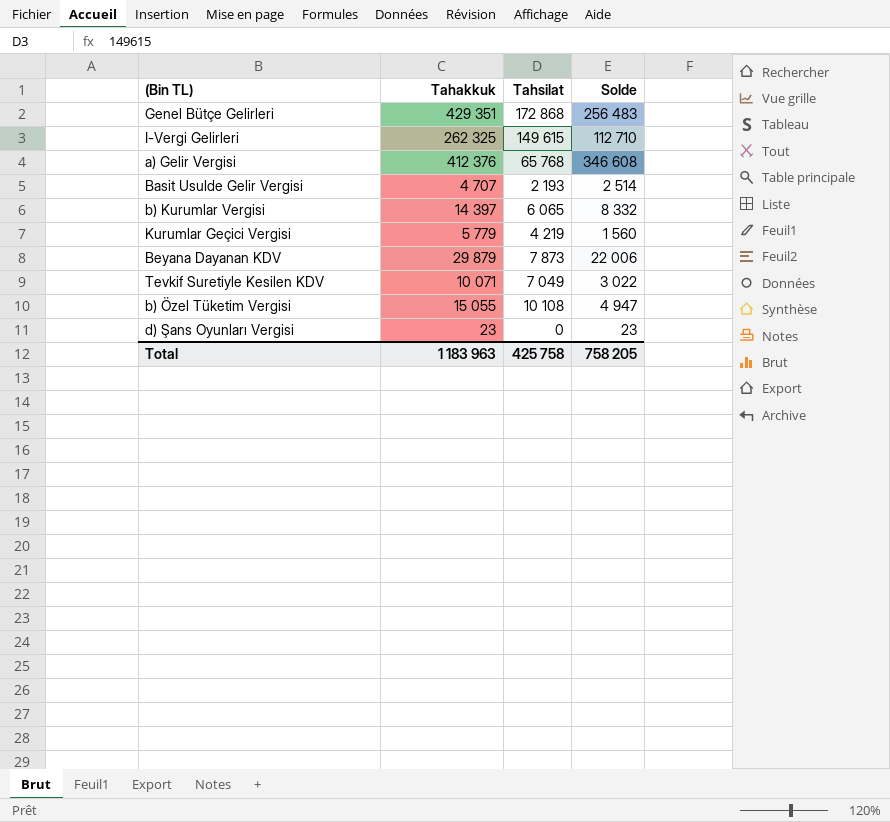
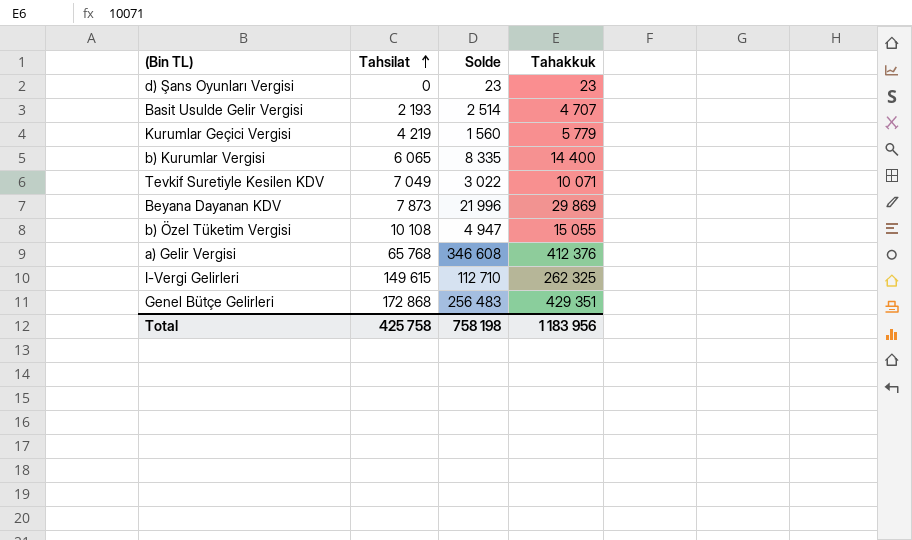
row order: none -> Tahsilat ascending
column Tahakkuk | position: 2 -> 4
b) Kurumlar Vergisi | Solde: 8 332 -> 8 335
b) Kurumlar Vergisi | Tahakkuk: 14 397 -> 14 400
Beyana Dayanan KDV | Solde: 22 006 -> 21 996
Beyana Dayanan KDV | Tahakkuk: 29 879 -> 29 869
Total | Solde: 758 205 -> 758 198
Total | Tahakkuk: 1 183 963 -> 1 183 956

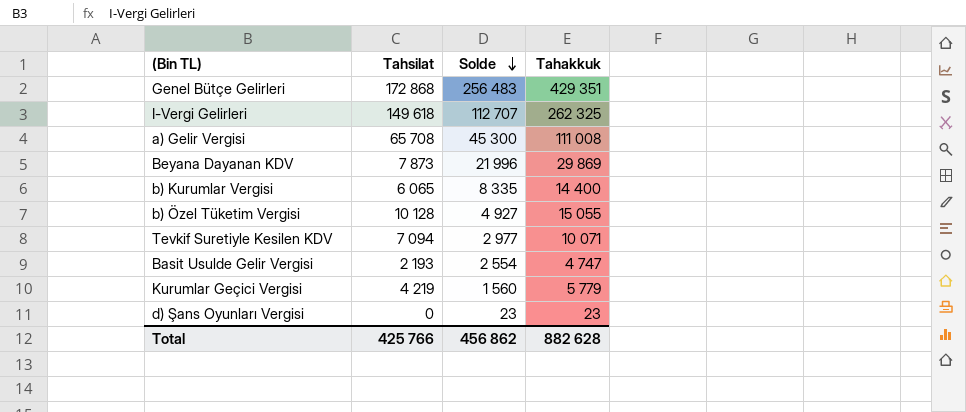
row order: Tahsilat ascending -> Solde descending
I-Vergi Gelirleri | Tahsilat: 149 615 -> 149 618
I-Vergi Gelirleri | Solde: 112 710 -> 112 707
a) Gelir Vergisi | Tahsilat: 65 768 -> 65 708
a) Gelir Vergisi | Solde: 346 608 -> 45 300
a) Gelir Vergisi | Tahakkuk: 412 376 -> 111 008
b) Özel Tüketim Vergisi | Tahsilat: 10 108 -> 10 128
b) Özel Tüketim Vergisi | Solde: 4 947 -> 4 927
Tevkif Suretiyle Kesilen KDV | Tahsilat: 7 049 -> 7 094
Tevkif Suretiyle Kesilen KDV | Solde: 3 022 -> 2 977
Basit Usulde Gelir Vergisi | Solde: 2 514 -> 2 554
Basit Usulde Gelir Vergisi | Tahakkuk: 4 707 -> 4 747
Total | Tahsilat: 425 758 -> 425 766
Total | Solde: 758 198 -> 456 862
Total | Tahakkuk: 1 183 956 -> 882 628

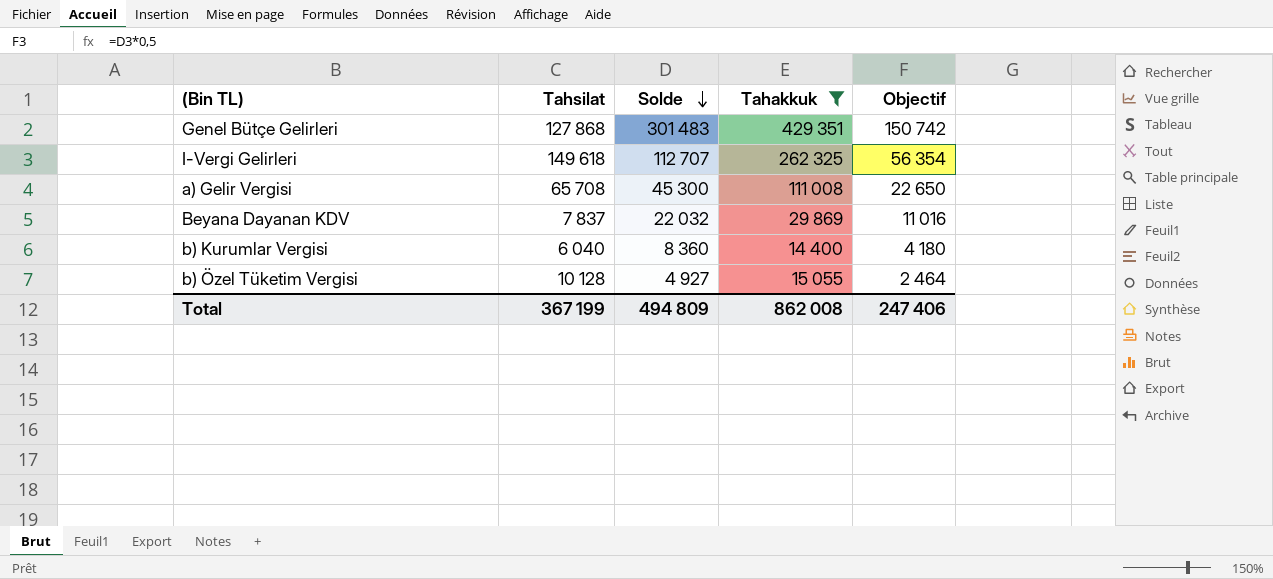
filter: none -> Tahakkuk >= 14 400
column Objectif | formula: none -> [Solde] * 0,5
Genel Bütçe Gelirleri | Tahsilat: 172 868 -> 127 868
Genel Bütçe Gelirleri | Solde: 256 483 -> 301 483
Beyana Dayanan KDV | Tahsilat: 7 873 -> 7 837
Beyana Dayanan KDV | Solde: 21 996 -> 22 032
b) Kurumlar Vergisi | Tahsilat: 6 065 -> 6 040
b) Kurumlar Vergisi | Solde: 8 335 -> 8 360
Total | Tahsilat: 425 766 -> 367 199
Total | Solde: 456 862 -> 494 809
Total | Tahakkuk: 882 628 -> 862 008

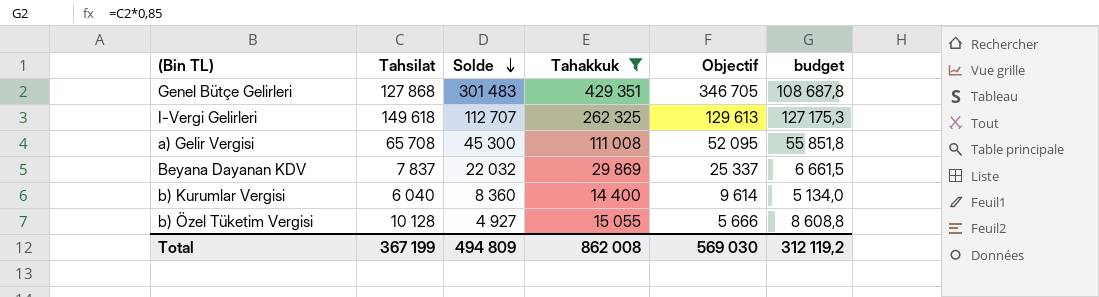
column Objectif | formula: [Solde] * 0,5 -> [Solde] * 1,15
column budget | formula: none -> [Tahsilat] * 0,85
Total | Objectif: 247 406 -> 569 030

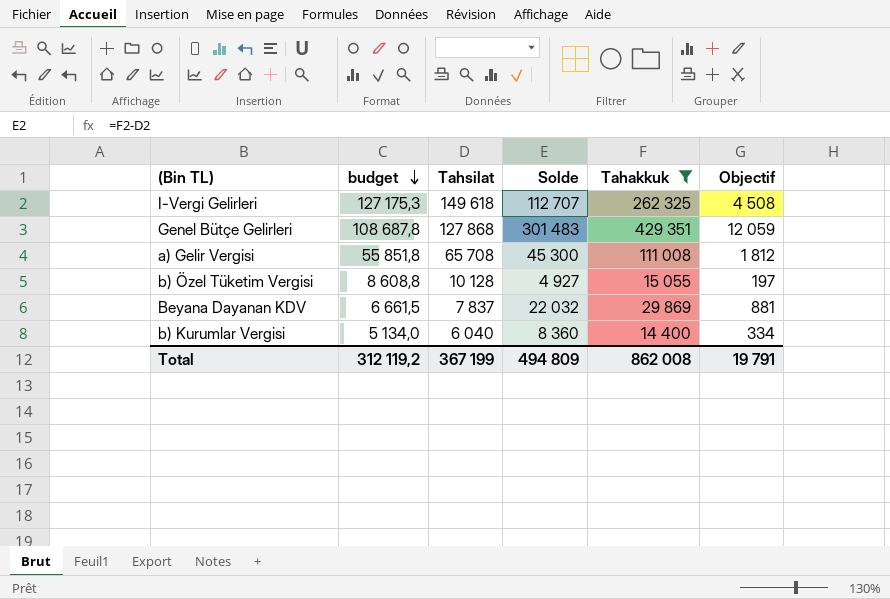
row order: Solde descending -> budget descending
column budget | position: 6 -> 2
column Objectif | formula: [Solde] * 1,15 -> [Solde] * 0,04
Total | Objectif: 569 030 -> 19 791

